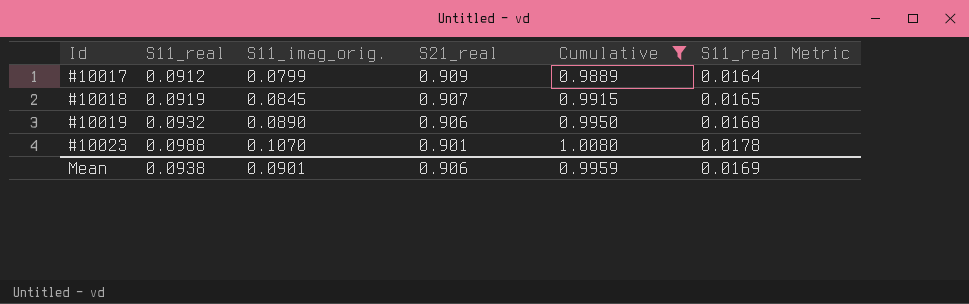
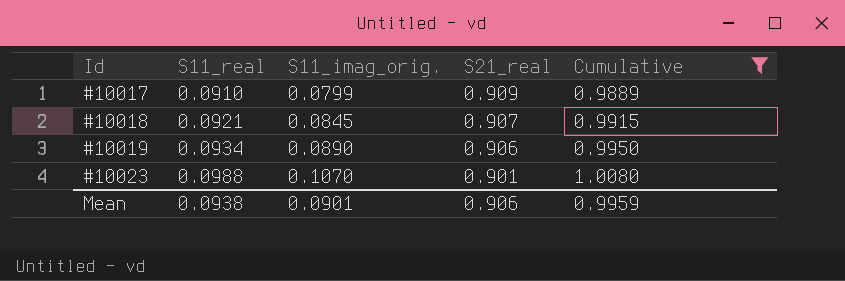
column S11_real Metric | formula: [S11_real] * 0.18 -> none
#10017 | S11_real: 0.0912 -> 0.0910
#10018 | S11_real: 0.0919 -> 0.0921
#10019 | S11_real: 0.0932 -> 0.0934

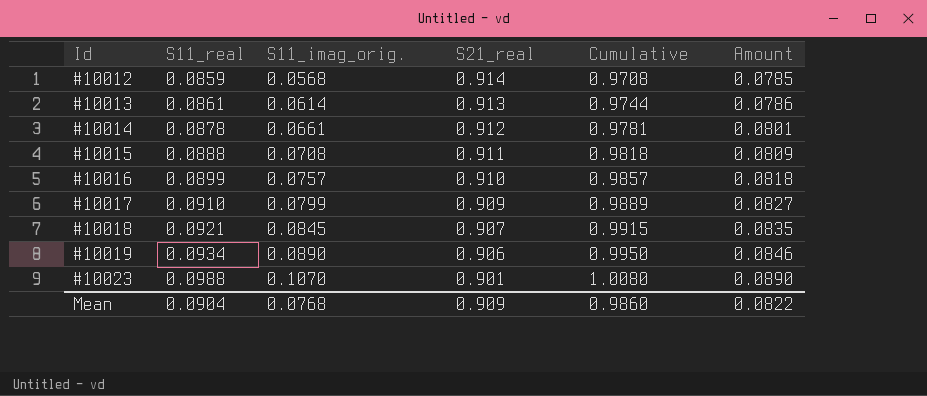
filter: Cumulative >= 0.9889 -> none
column Amount | formula: none -> [S11_real] * [S21_real]
Mean | S11_real: 0.0938 -> 0.0904
Mean | S11_imag_orig.: 0.0901 -> 0.0768
Mean | S21_real: 0.906 -> 0.909
Mean | Cumulative: 0.9959 -> 0.9860

